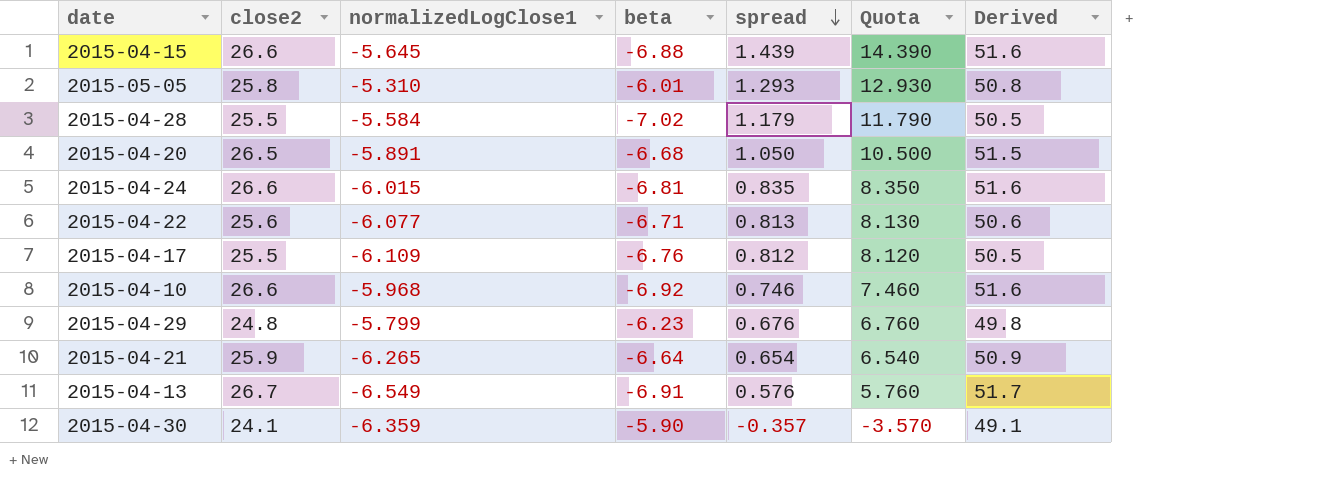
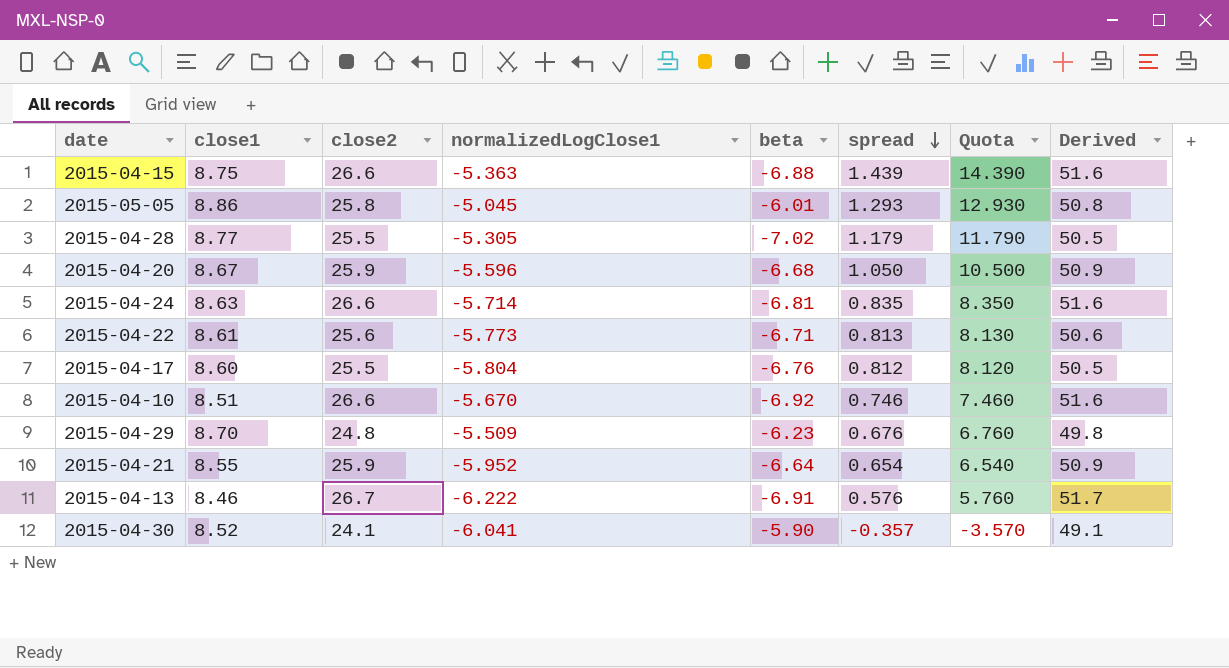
column close1 | position: none -> 2
2015-04-15 | normalizedLogClose1: -5.645 -> -5.363
2015-05-05 | normalizedLogClose1: -5.310 -> -5.045
2015-04-28 | normalizedLogClose1: -5.584 -> -5.305
2015-04-20 | close2: 26.5 -> 25.9
2015-04-20 | normalizedLogClose1: -5.891 -> -5.596
2015-04-20 | Derived: 51.5 -> 50.9
2015-04-24 | normalizedLogClose1: -6.015 -> -5.714
2015-04-22 | normalizedLogClose1: -6.077 -> -5.773
2015-04-17 | normalizedLogClose1: -6.109 -> -5.804
2015-04-10 | normalizedLogClose1: -5.968 -> -5.670
2015-04-29 | normalizedLogClose1: -5.799 -> -5.509
2015-04-21 | normalizedLogClose1: -6.265 -> -5.952
2015-04-13 | normalizedLogClose1: -6.549 -> -6.222
2015-04-30 | normalizedLogClose1: -6.359 -> -6.041

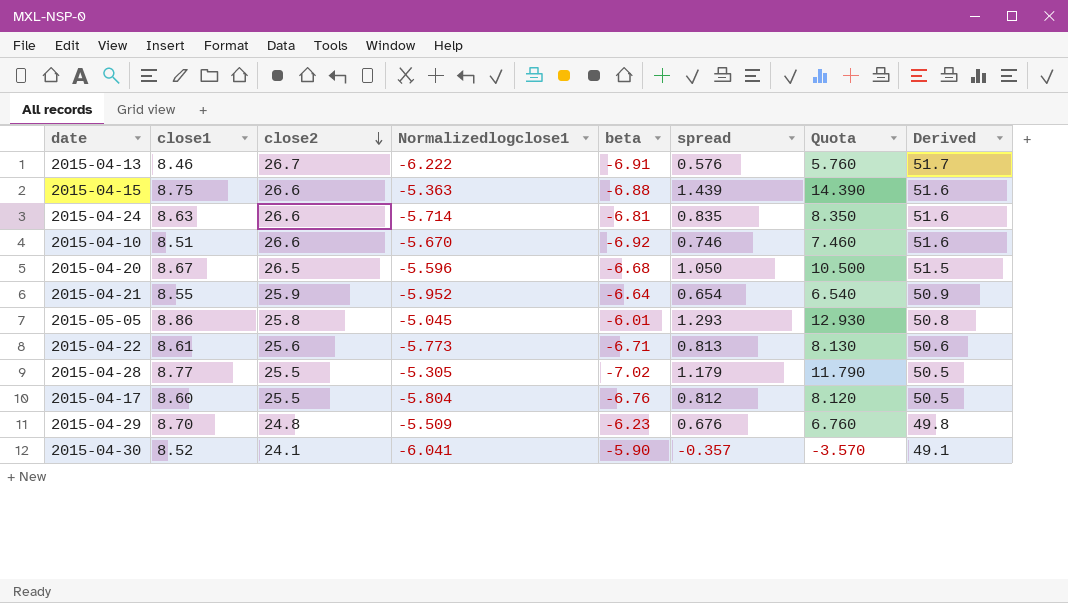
row order: spread descending -> close2 descending
column name: normalizedLogClose1 -> Normalizedlogclose1
2015-04-20 | close2: 25.9 -> 26.5
2015-04-20 | Derived: 50.9 -> 51.5

